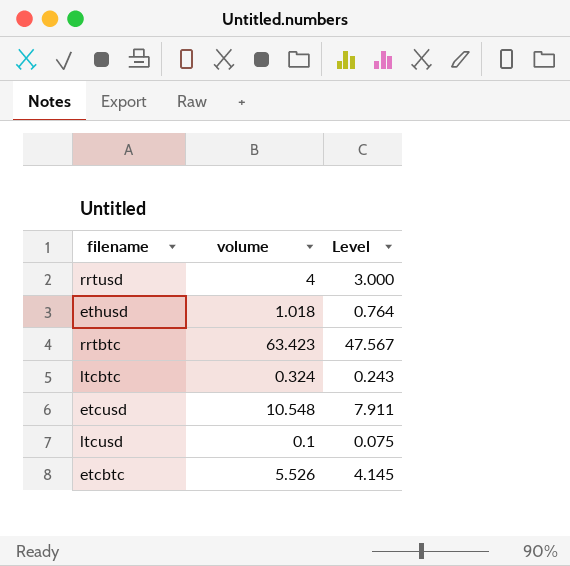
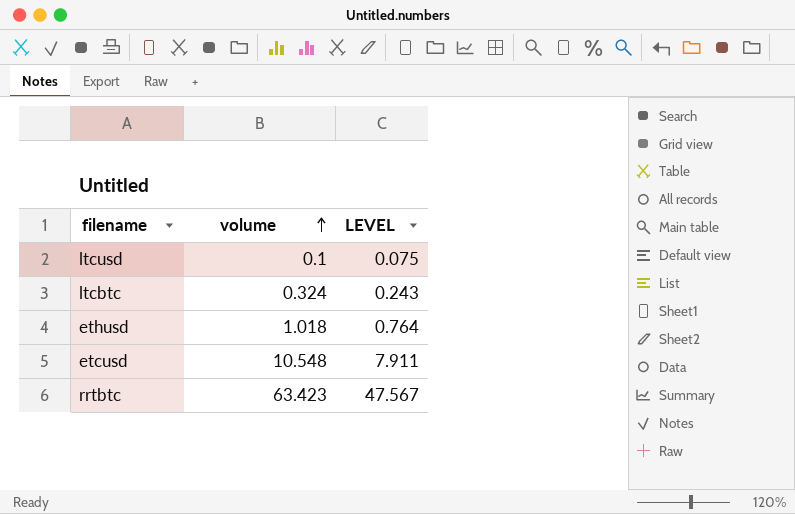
row order: none -> volume ascending
column name: Level -> LEVEL
row rrtusd: 4 | 3.000 -> none
row etcbtc: 5.526 | 4.145 -> none

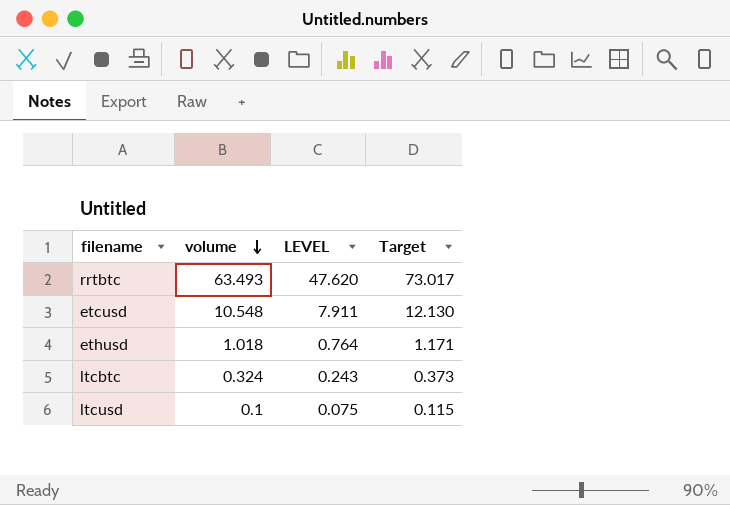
row order: volume ascending -> volume descending
column Target | formula: none -> [volume] * 1.15
rrtbtc | volume: 63.423 -> 63.493
rrtbtc | LEVEL: 47.567 -> 47.620

